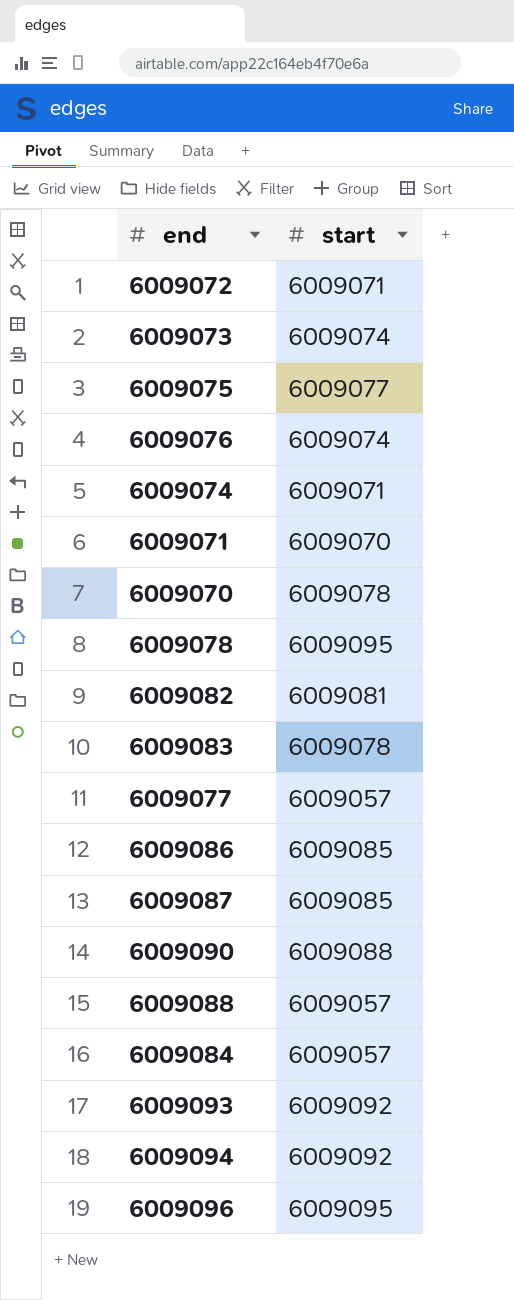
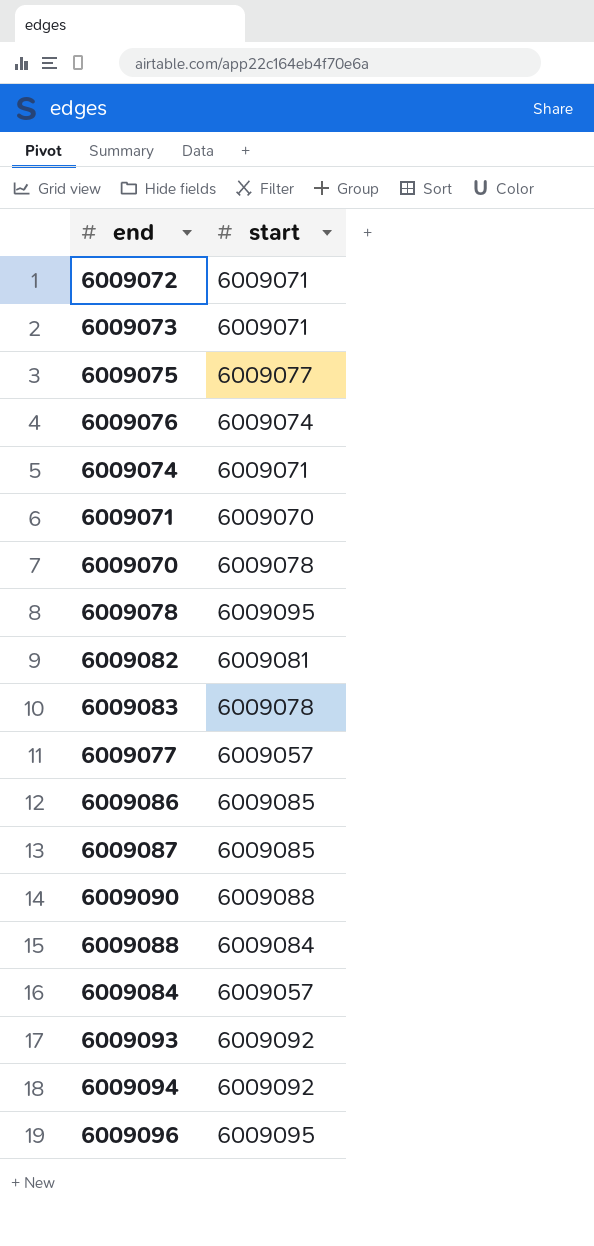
6009073 | start: 6009074 -> 6009071
6009088 | start: 6009057 -> 6009084

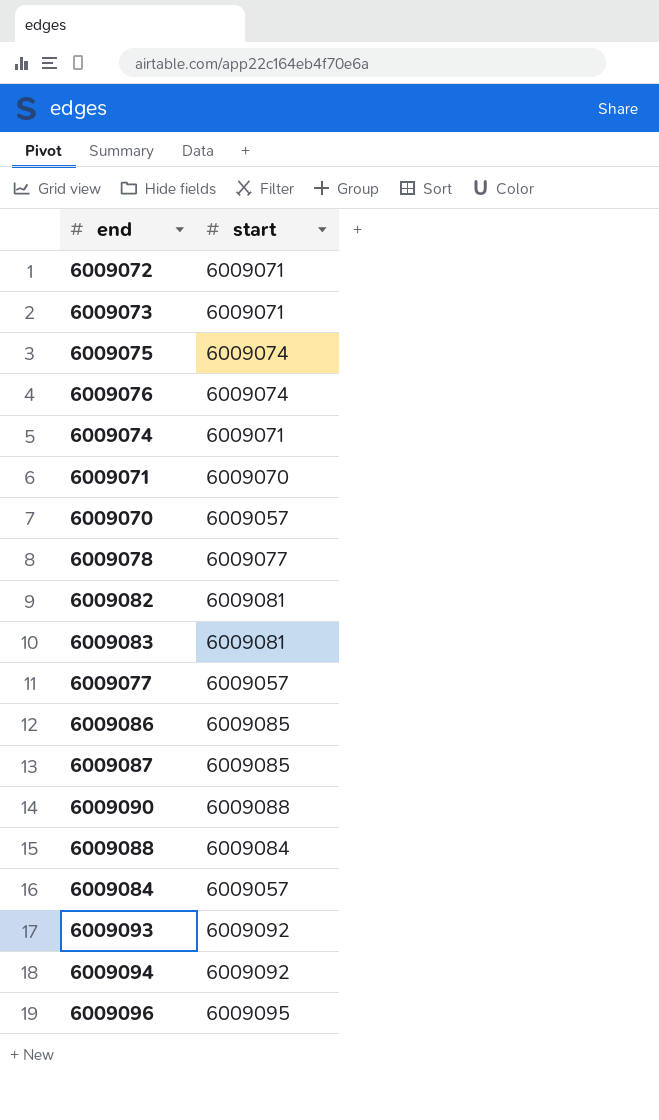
6009075 | start: 6009077 -> 6009074
6009070 | start: 6009078 -> 6009057
6009078 | start: 6009095 -> 6009077
6009083 | start: 6009078 -> 6009081

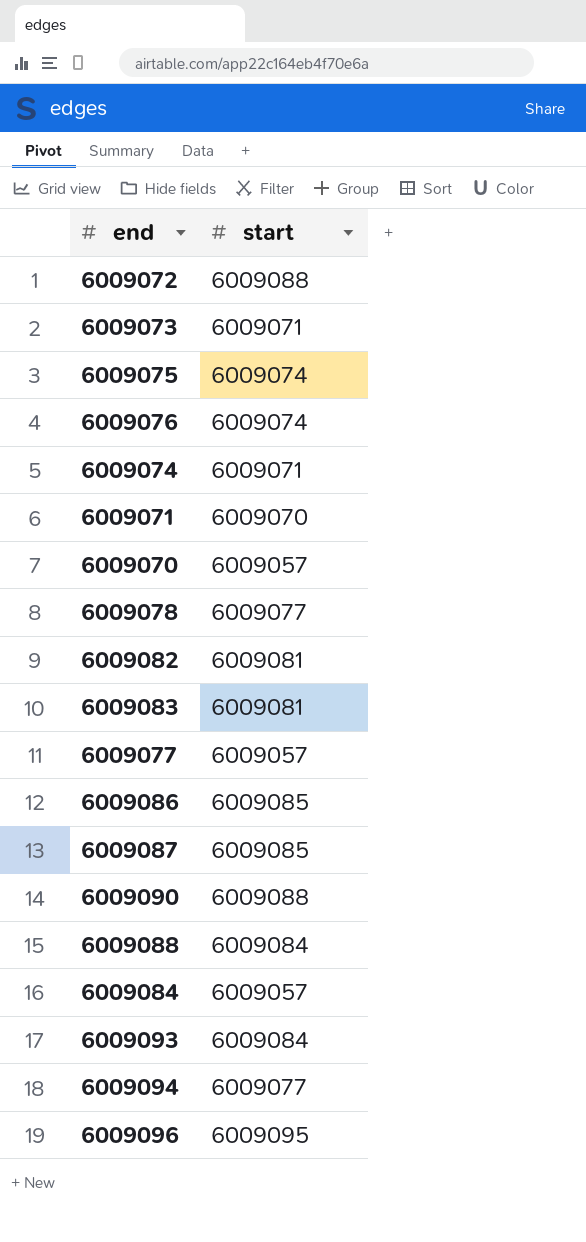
6009072 | start: 6009071 -> 6009088
6009093 | start: 6009092 -> 6009084
6009094 | start: 6009092 -> 6009077

